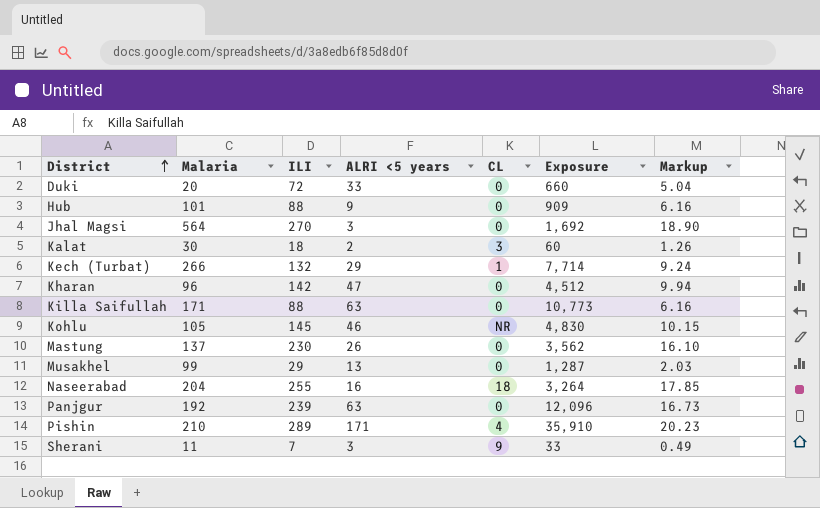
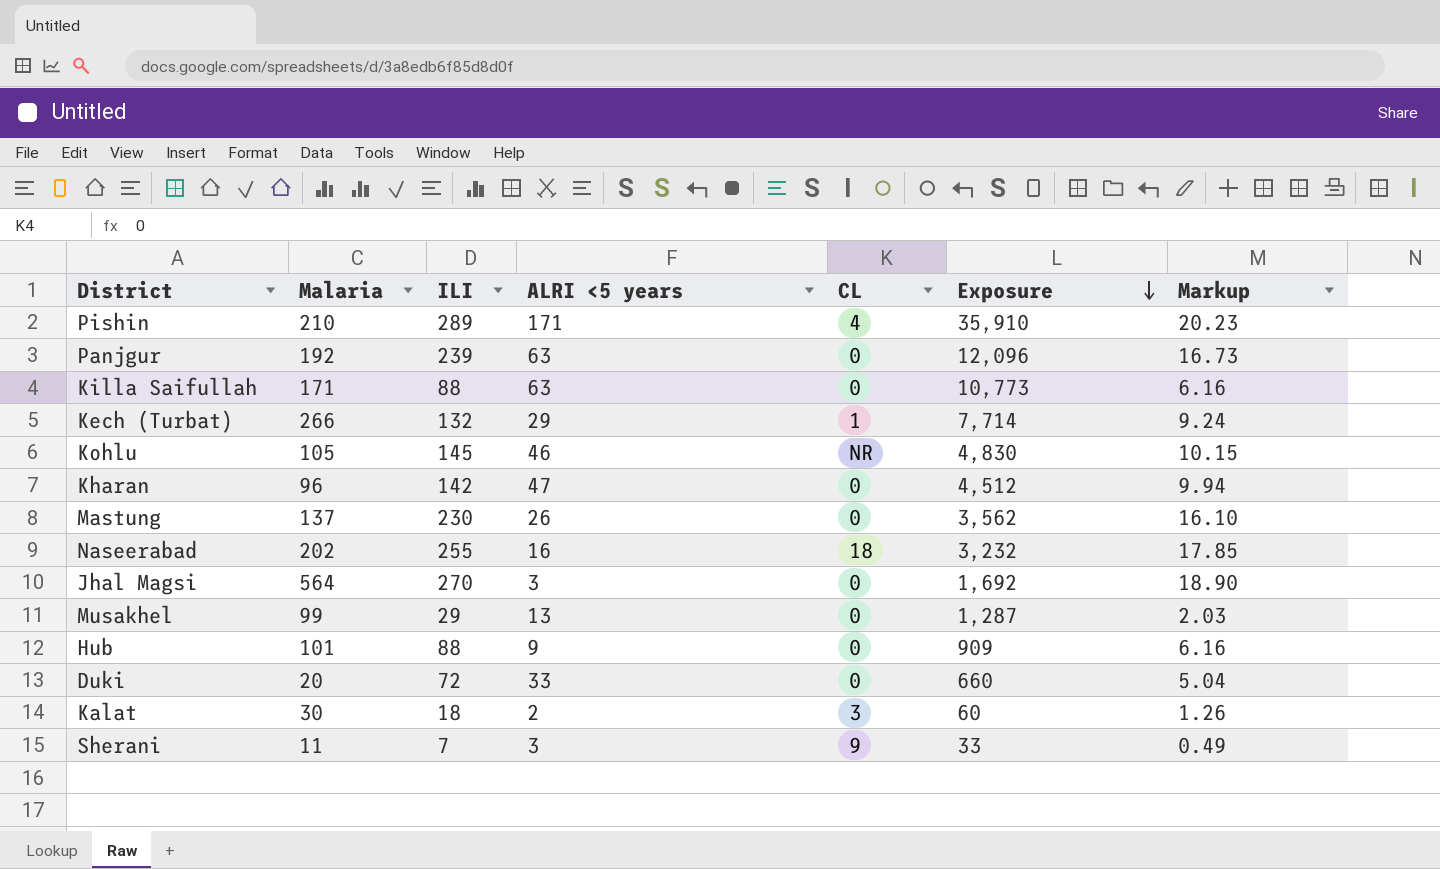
row order: District ascending -> Exposure descending
Naseerabad | Malaria: 204 -> 202
Naseerabad | Exposure: 3,264 -> 3,232

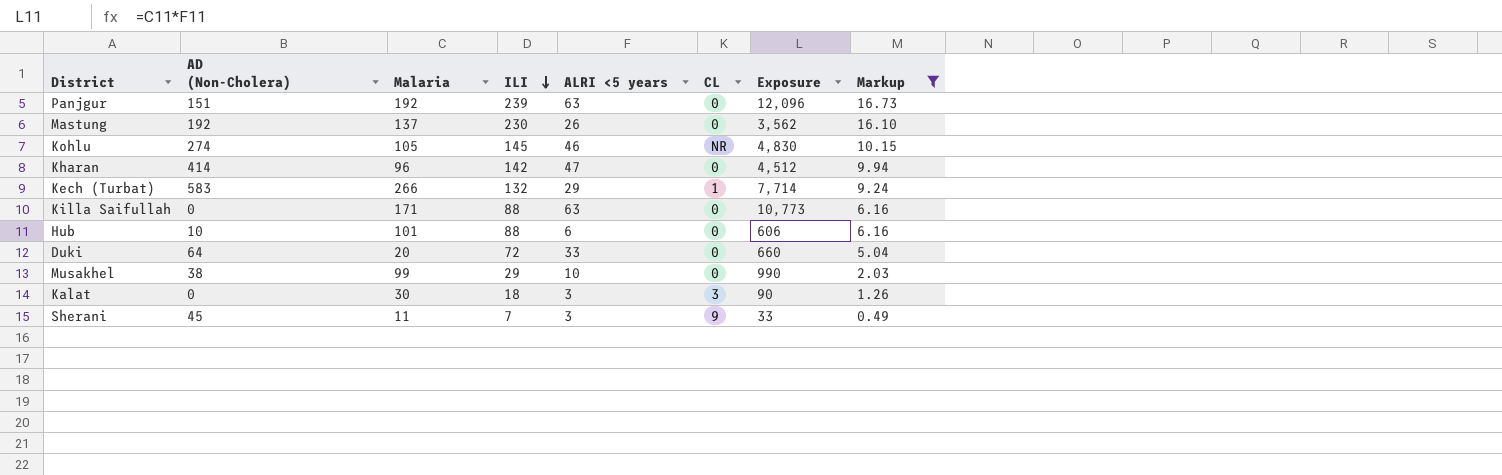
filter: none -> Markup <= 16.73
row order: Exposure descending -> ILI descending
column AD (Non-Cholera) | position: none -> 2
Hub | ALRI <5 years: 9 -> 6
Hub | Exposure: 909 -> 606
Musakhel | ALRI <5 years: 13 -> 10
Musakhel | Exposure: 1,287 -> 990
Kalat | ALRI <5 years: 2 -> 3
Kalat | Exposure: 60 -> 90

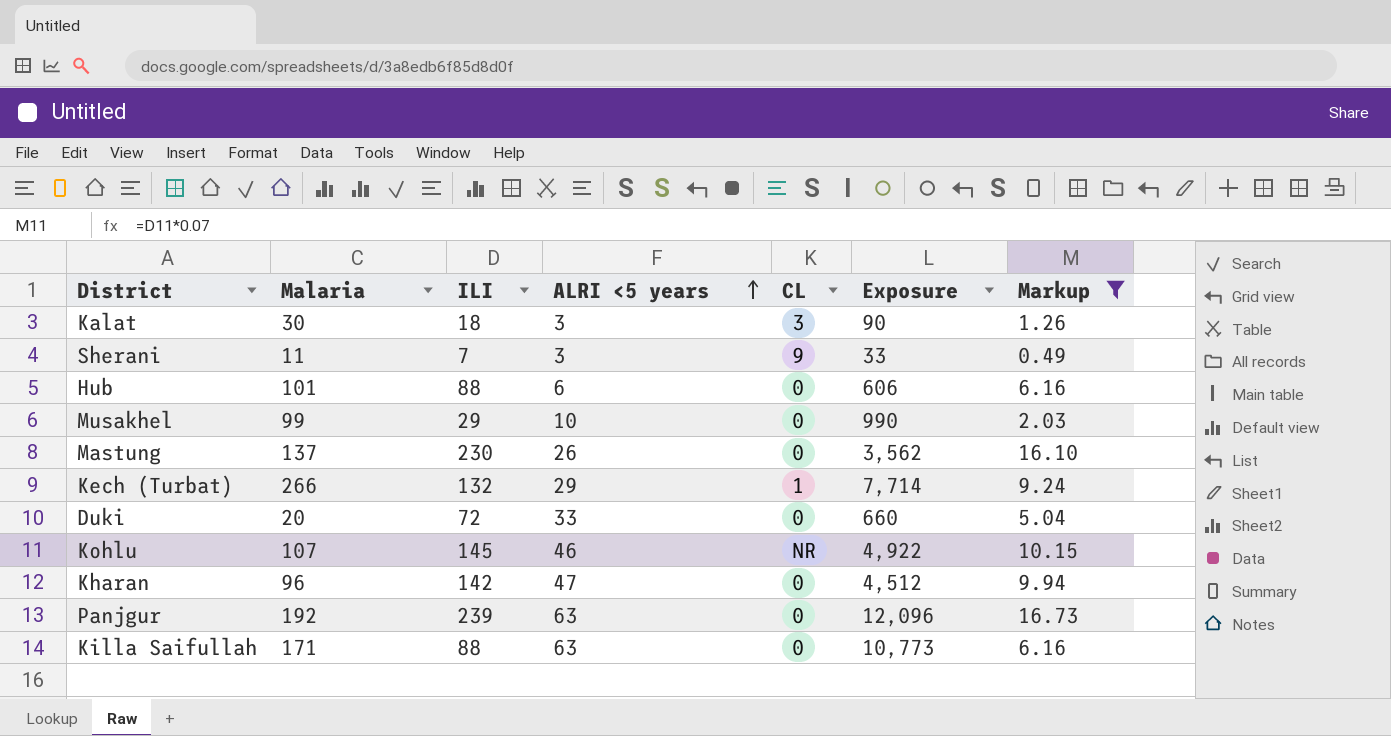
row order: ILI descending -> ALRI <5 years ascending
column AD (Non-Cholera) | position: 2 -> none
Kohlu | Malaria: 105 -> 107
Kohlu | Exposure: 4,830 -> 4,922

